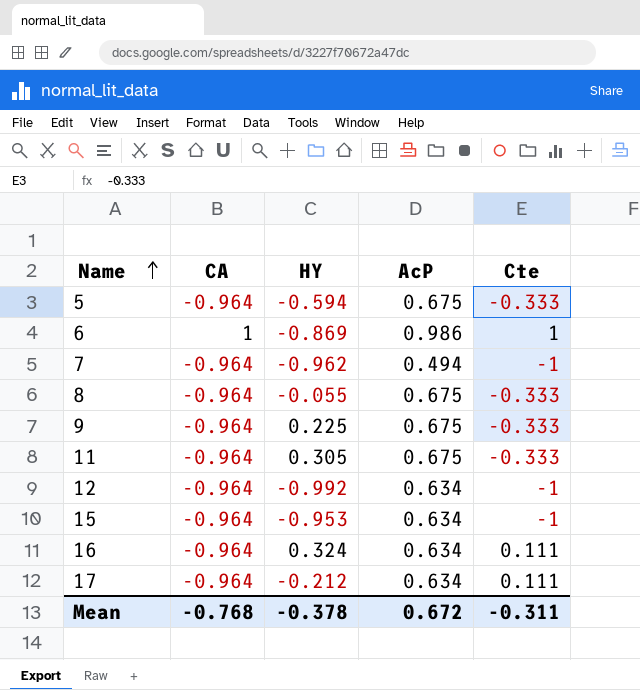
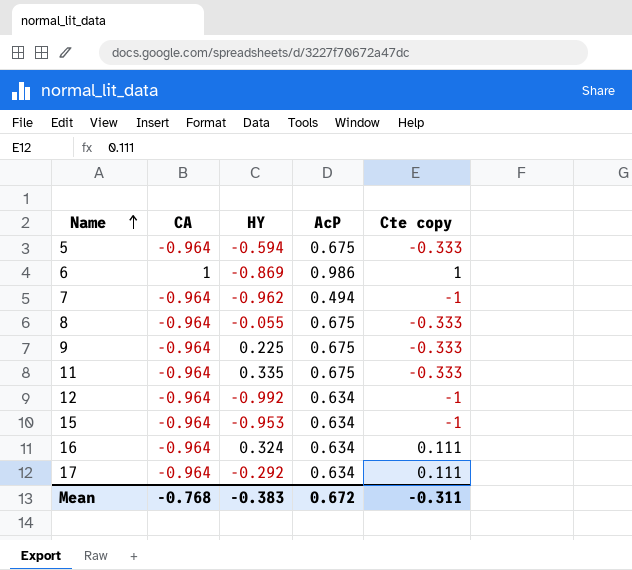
column name: Cte -> Cte copy
11 | HY: 0.305 -> 0.335
17 | HY: -0.212 -> -0.292
Mean | HY: -0.378 -> -0.383

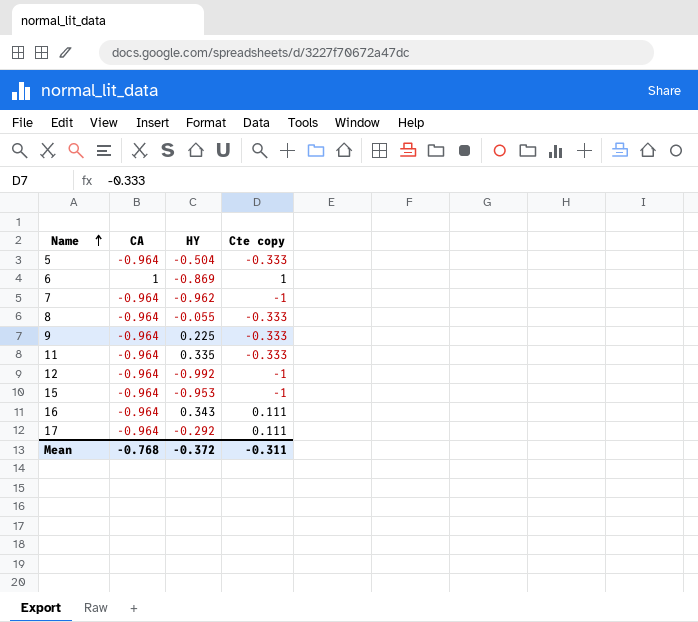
column AcP | position: 4 -> none
5 | HY: -0.594 -> -0.504
16 | HY: 0.324 -> 0.343
Mean | HY: -0.383 -> -0.372

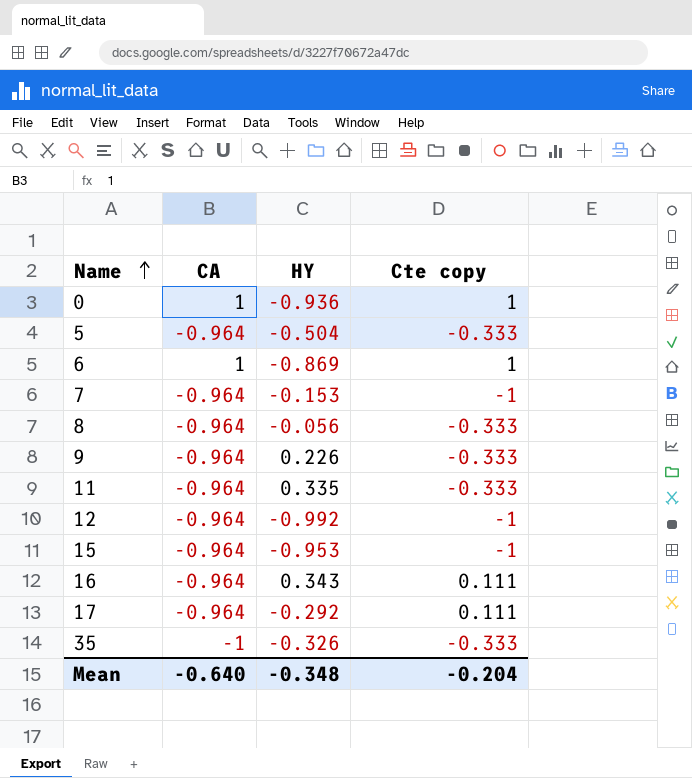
row 0: none -> 1 | -0.936 | 1
7 | HY: -0.962 -> -0.153
8 | HY: -0.055 -> -0.056
9 | HY: 0.225 -> 0.226
row 35: none -> -1 | -0.326 | -0.333
Mean | CA: -0.768 -> -0.640
Mean | HY: -0.372 -> -0.348
Mean | Cte copy: -0.311 -> -0.204

